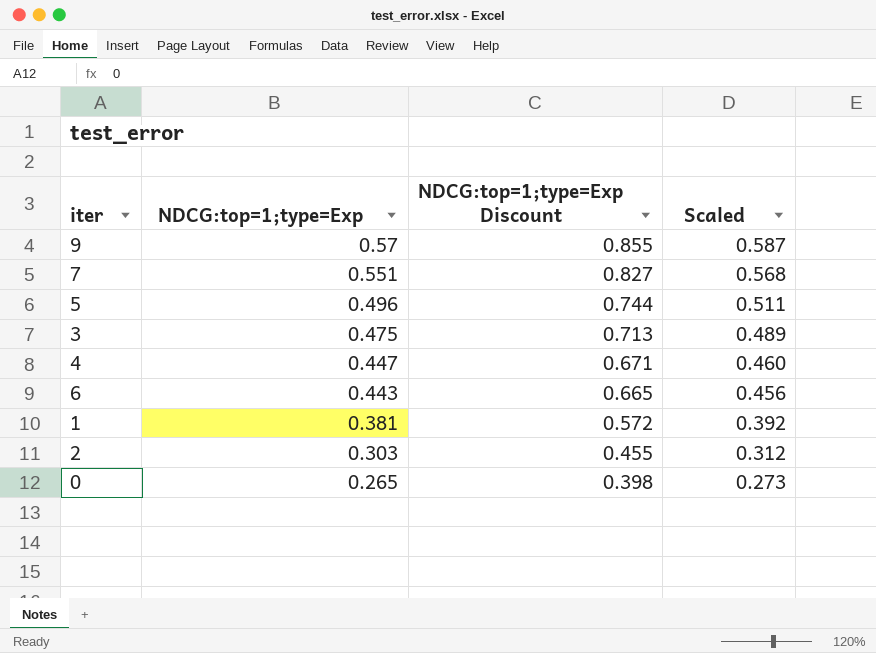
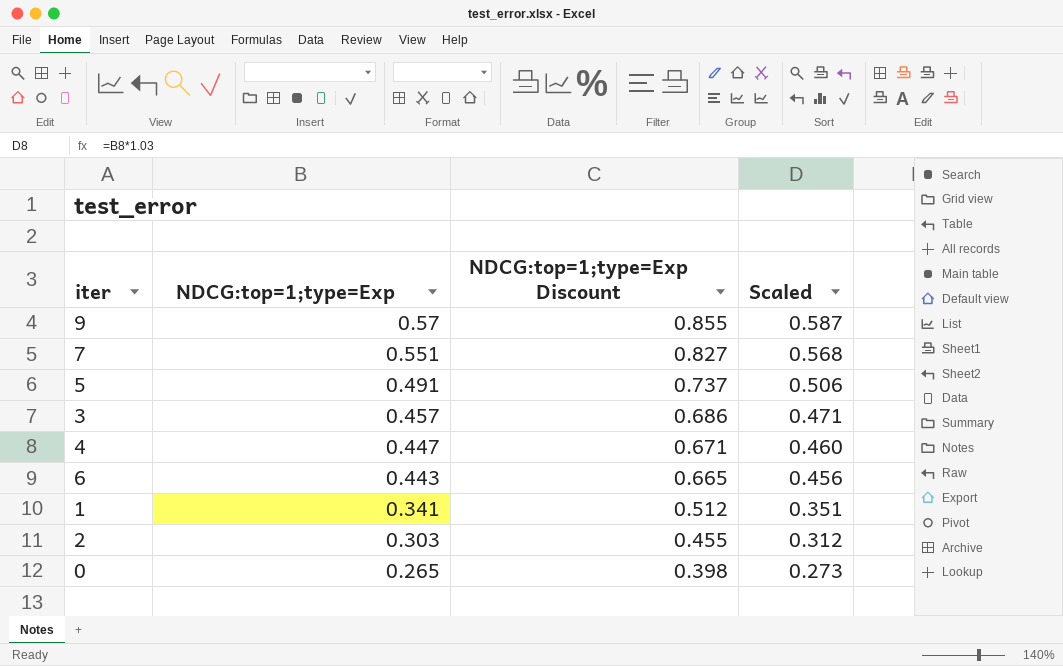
5 | NDCG:top=1;type=Exp: 0.496 -> 0.491
5 | NDCG:top=1;type=Exp Discount: 0.744 -> 0.737
5 | Scaled: 0.511 -> 0.506
3 | NDCG:top=1;type=Exp: 0.475 -> 0.457
3 | NDCG:top=1;type=Exp Discount: 0.713 -> 0.686
3 | Scaled: 0.489 -> 0.471
1 | NDCG:top=1;type=Exp: 0.381 -> 0.341
1 | NDCG:top=1;type=Exp Discount: 0.572 -> 0.512
1 | Scaled: 0.392 -> 0.351

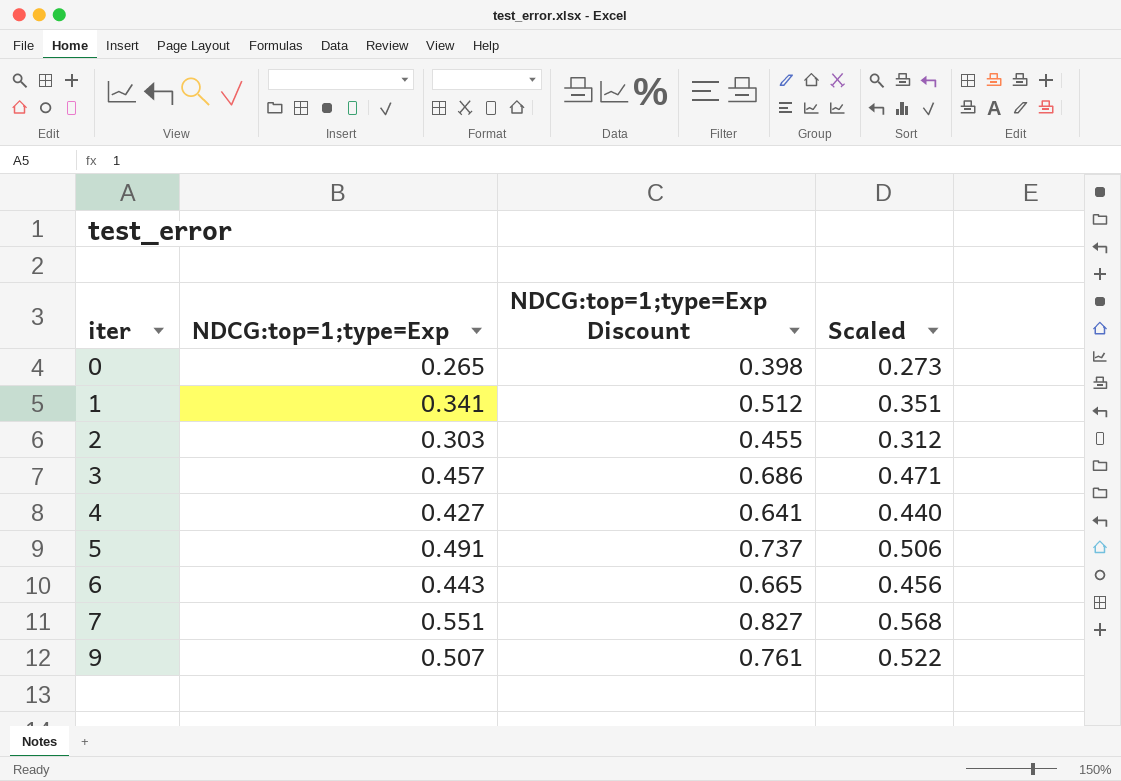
row order: NDCG:top=1;type=Exp descending -> iter ascending
4 | NDCG:top=1;type=Exp: 0.447 -> 0.427
4 | NDCG:top=1;type=Exp Discount: 0.671 -> 0.641
4 | Scaled: 0.460 -> 0.440
9 | NDCG:top=1;type=Exp: 0.57 -> 0.507
9 | NDCG:top=1;type=Exp Discount: 0.855 -> 0.761
9 | Scaled: 0.587 -> 0.522

